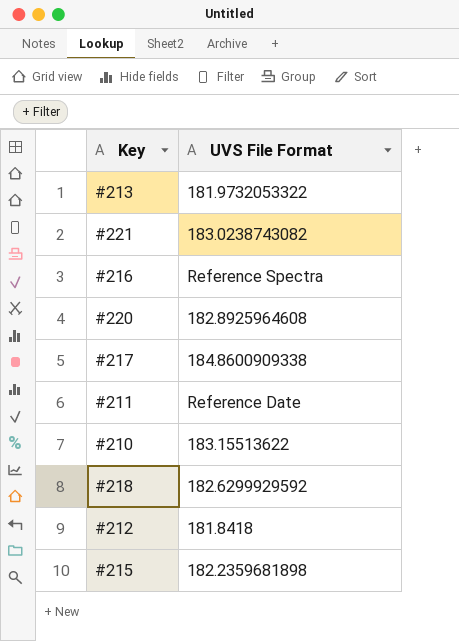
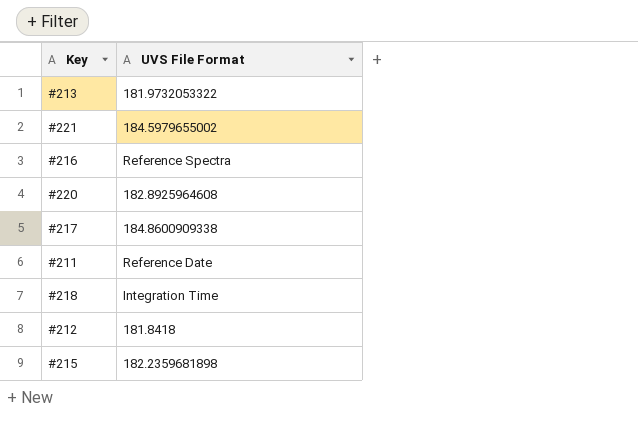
row #210: 183.15513622 -> none
#221 | UVS File Format: 183.0238743082 -> 184.5979655002
#218 | UVS File Format: 182.6299929592 -> Integration Time

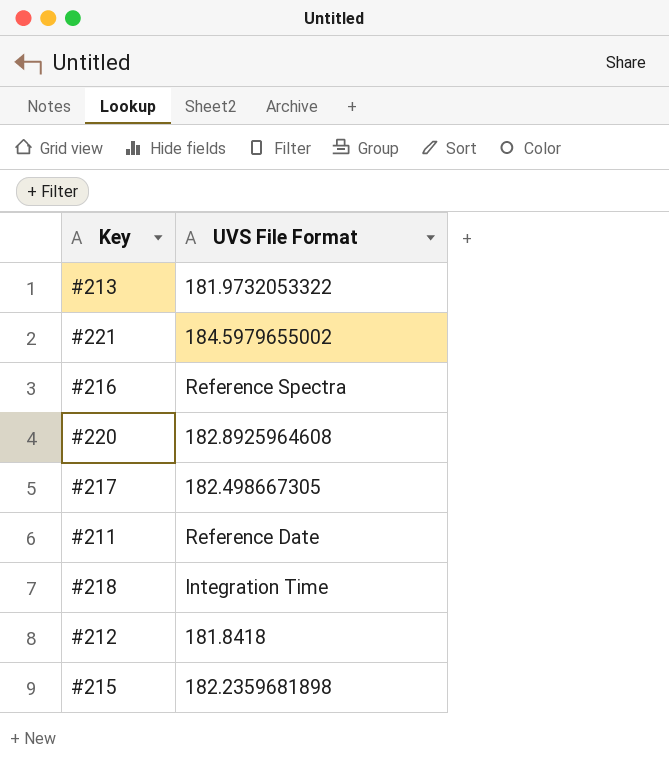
#217 | UVS File Format: 184.8600909338 -> 182.498667305

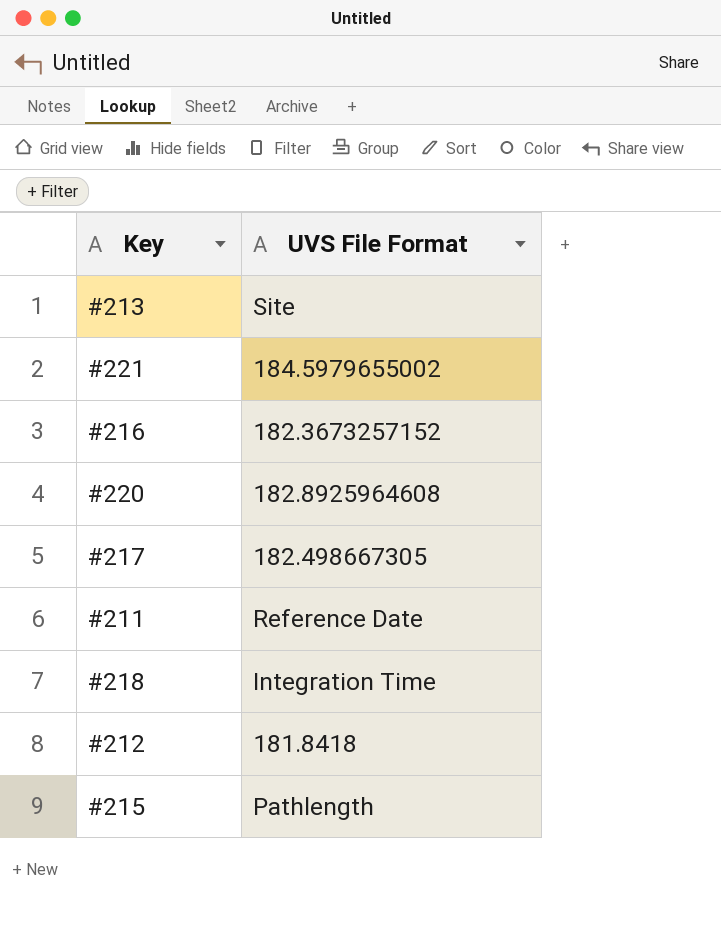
#213 | UVS File Format: 181.9732053322 -> Site
#216 | UVS File Format: Reference Spectra -> 182.3673257152
#215 | UVS File Format: 182.2359681898 -> Pathlength

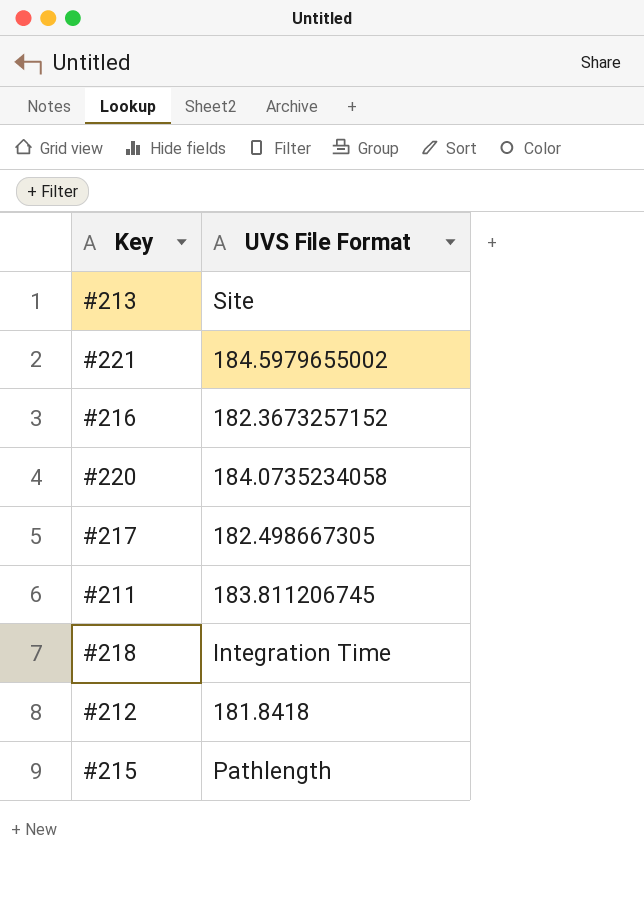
#220 | UVS File Format: 182.8925964608 -> 184.0735234058
#211 | UVS File Format: Reference Date -> 183.811206745

